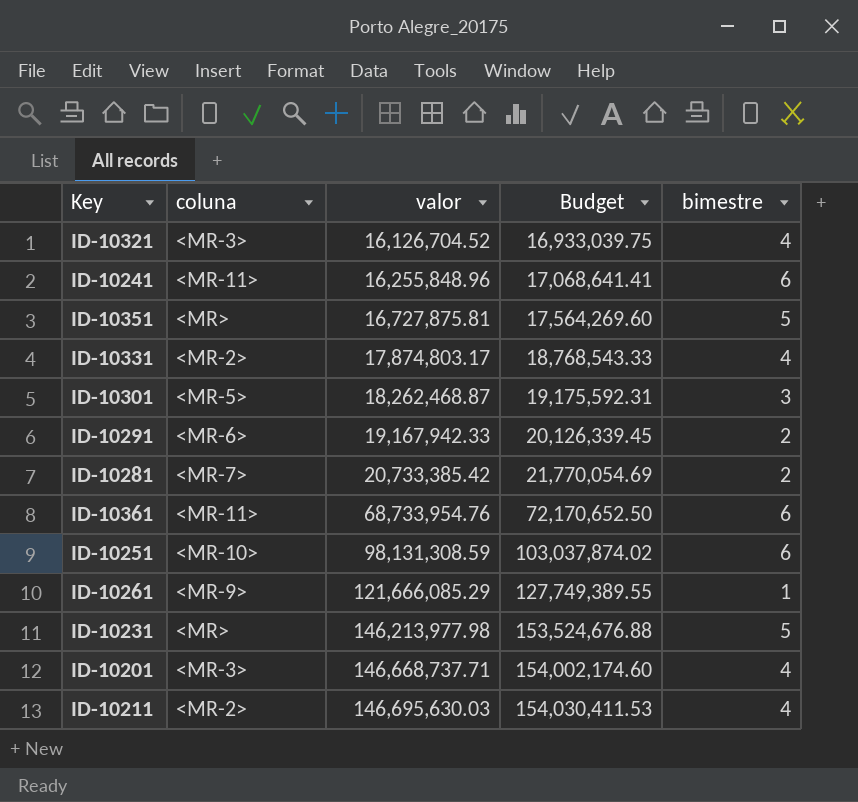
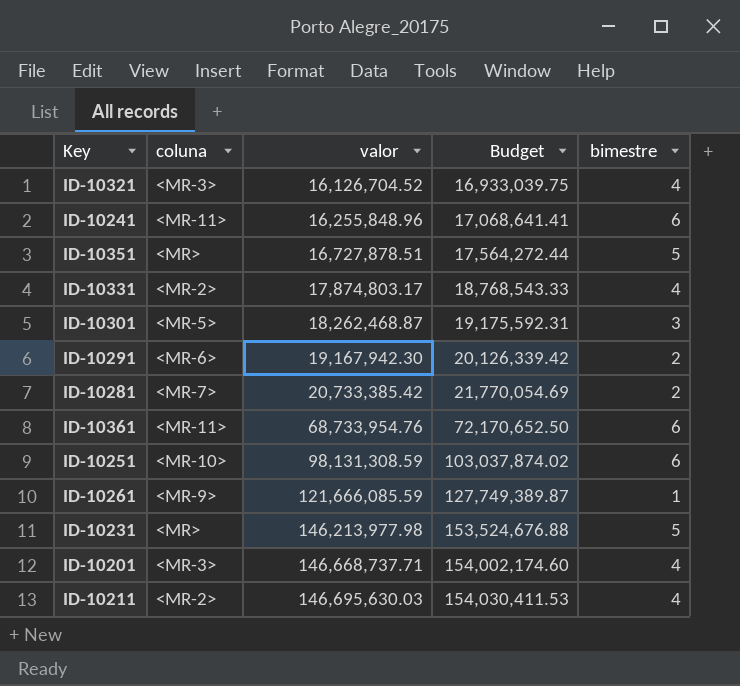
ID-10351 | valor: 16,727,875.81 -> 16,727,878.51
ID-10351 | Budget: 17,564,269.60 -> 17,564,272.44
ID-10291 | valor: 19,167,942.33 -> 19,167,942.30
ID-10291 | Budget: 20,126,339.45 -> 20,126,339.42
ID-10261 | valor: 121,666,085.29 -> 121,666,085.59
ID-10261 | Budget: 127,749,389.55 -> 127,749,389.87

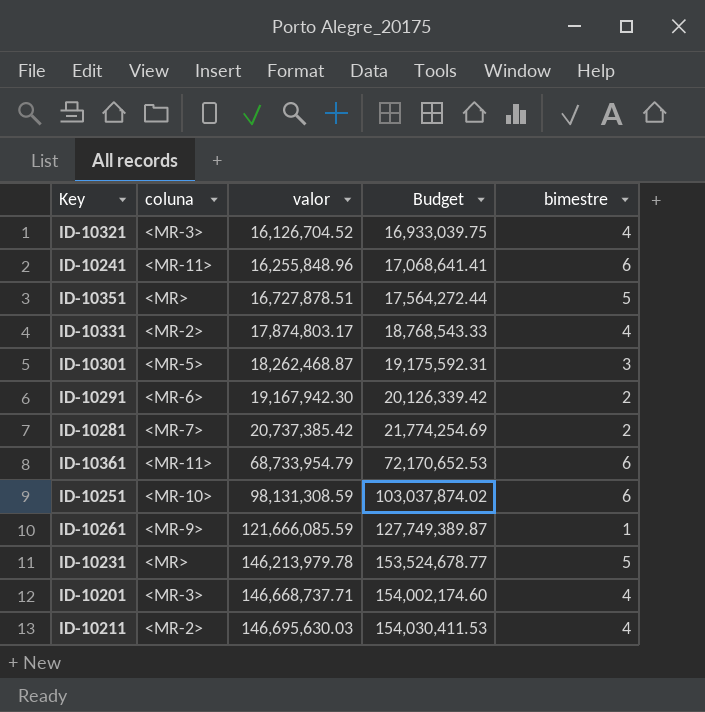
ID-10281 | valor: 20,733,385.42 -> 20,737,385.42
ID-10281 | Budget: 21,770,054.69 -> 21,774,254.69
ID-10361 | valor: 68,733,954.76 -> 68,733,954.79
ID-10361 | Budget: 72,170,652.50 -> 72,170,652.53
ID-10231 | valor: 146,213,977.98 -> 146,213,979.78
ID-10231 | Budget: 153,524,676.88 -> 153,524,678.77

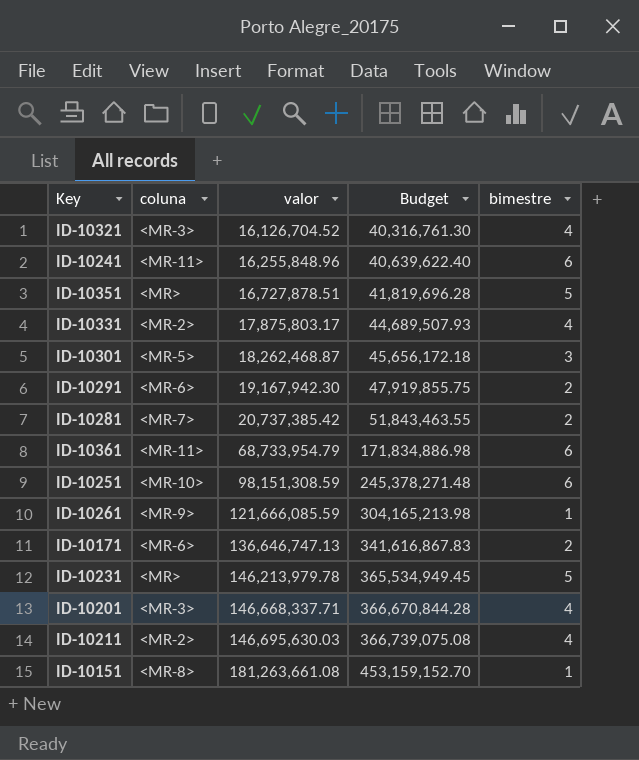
column Budget | formula: [valor] * 1.05 -> [valor] * 2.5
ID-10331 | valor: 17,874,803.17 -> 17,875,803.17
ID-10251 | valor: 98,131,308.59 -> 98,151,308.59
row ID-10171: none -> <MR-6> | 136,646,747.13 | 341,616,867.83 | 2
ID-10201 | valor: 146,668,737.71 -> 146,668,337.71
row ID-10151: none -> <MR-8> | 181,263,661.08 | 453,159,152.70 | 1

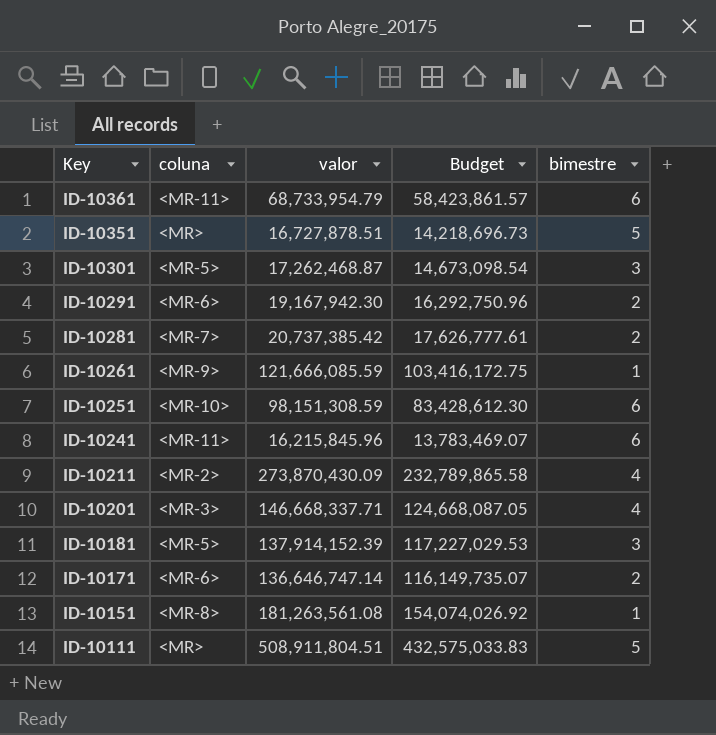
row order: valor ascending -> Key descending
column Budget | formula: [valor] * 2.5 -> [valor] * 0.85
row ID-10321: <MR-3> | 16,126,704.52 | 40,316,761.30 | 4 -> none
row ID-10331: <MR-2> | 17,875,803.17 | 44,689,507.93 | 4 -> none
row ID-10231: <MR> | 146,213,979.78 | 365,534,949.45 | 5 -> none
ID-10301 | valor: 18,262,468.87 -> 17,262,468.87
ID-10241 | valor: 16,255,848.96 -> 16,215,845.96
ID-10211 | valor: 146,695,630.03 -> 273,870,430.09
row ID-10181: none -> <MR-5> | 137,914,152.39 | 117,227,029.53 | 3
ID-10171 | valor: 136,646,747.13 -> 136,646,747.14
ID-10151 | valor: 181,263,661.08 -> 181,263,561.08
row ID-10111: none -> <MR> | 508,911,804.51 | 432,575,033.83 | 5

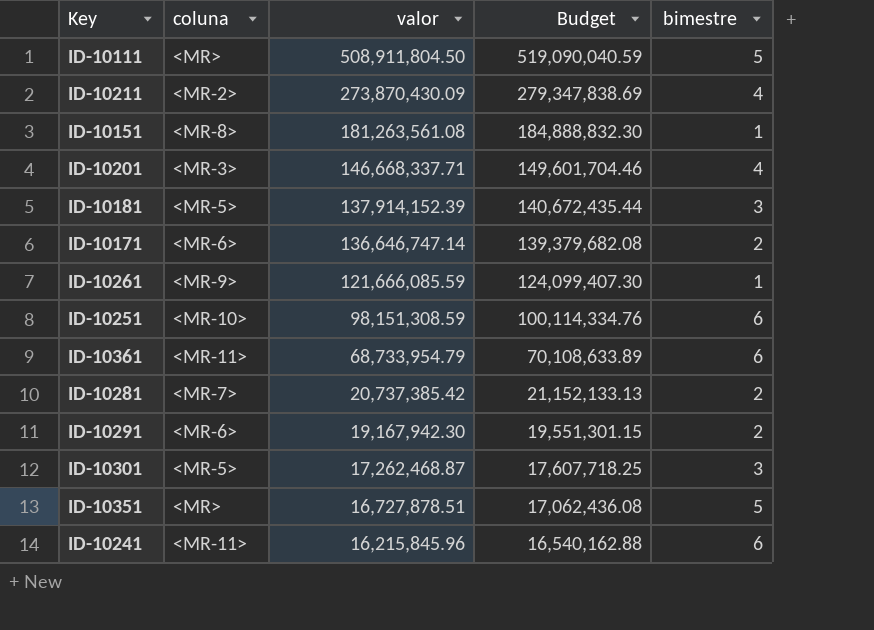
row order: Key descending -> valor descending
column Budget | formula: [valor] * 0.85 -> [valor] * 1.02
ID-10111 | valor: 508,911,804.51 -> 508,911,804.50

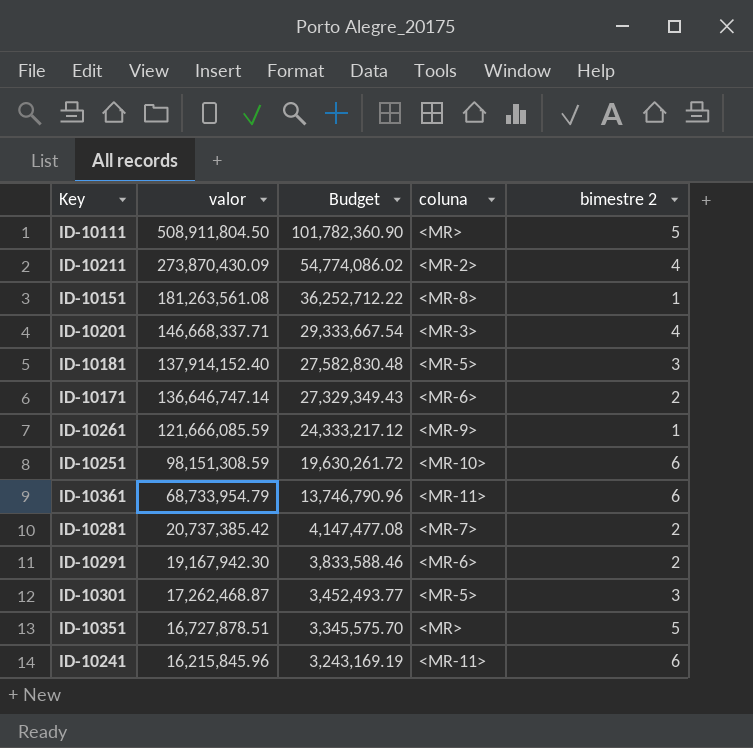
column Budget | formula: [valor] * 1.02 -> [valor] * 0.2
column coluna | position: 2 -> 4
column name: bimestre -> bimestre 2
ID-10181 | valor: 137,914,152.39 -> 137,914,152.40

